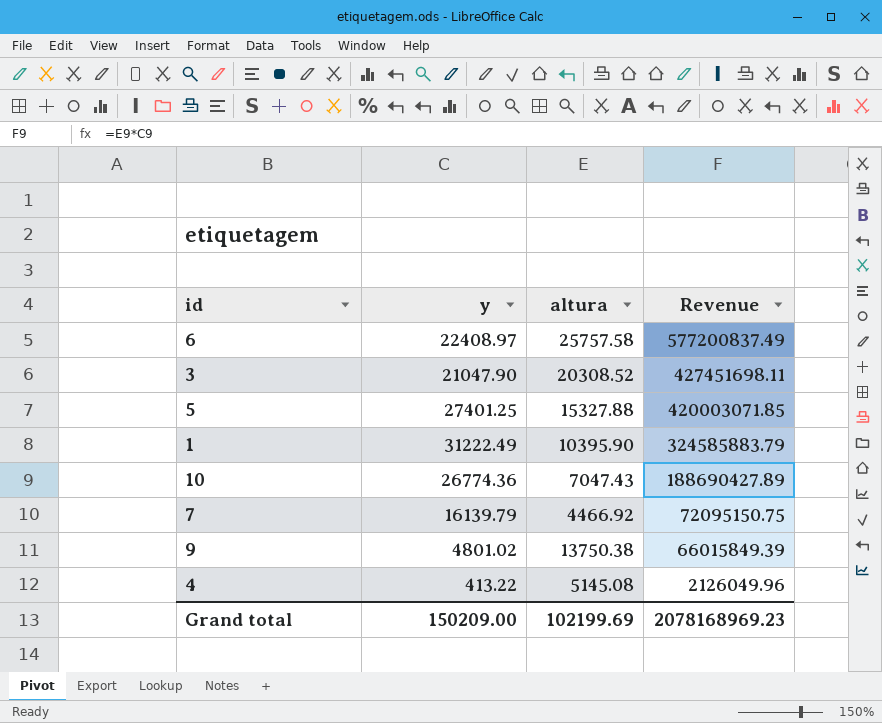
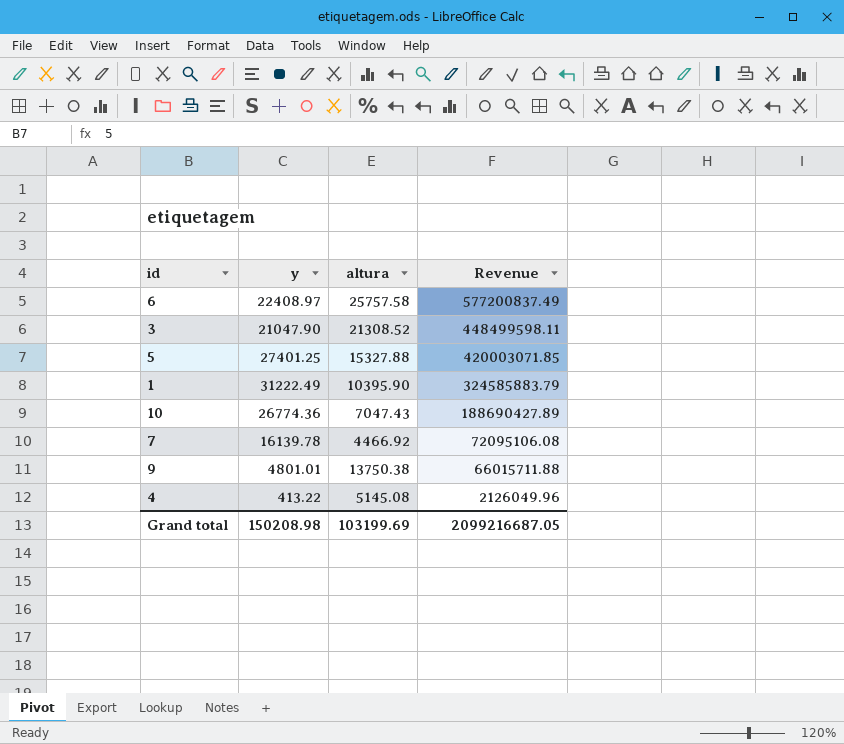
3 | altura: 20308.52 -> 21308.52
3 | Revenue: 427451698.11 -> 448499598.11
7 | y: 16139.79 -> 16139.78
7 | Revenue: 72095150.75 -> 72095106.08
9 | y: 4801.02 -> 4801.01
9 | Revenue: 66015849.39 -> 66015711.88
Grand total | y: 150209.00 -> 150208.98
Grand total | altura: 102199.69 -> 103199.69
Grand total | Revenue: 2078168969.23 -> 2099216687.05

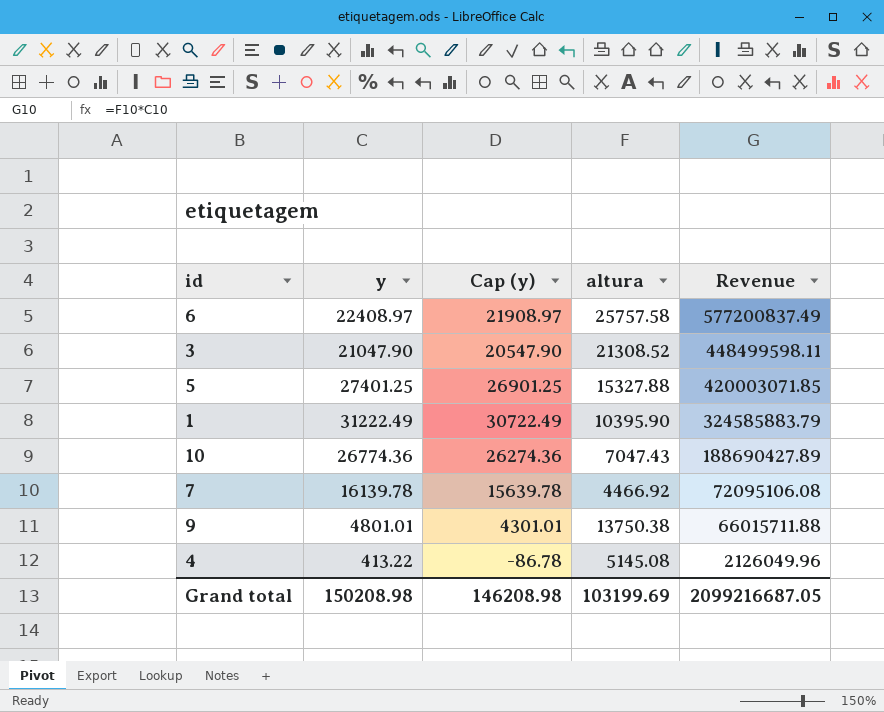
column Cap (y) | formula: none -> [y] - 500

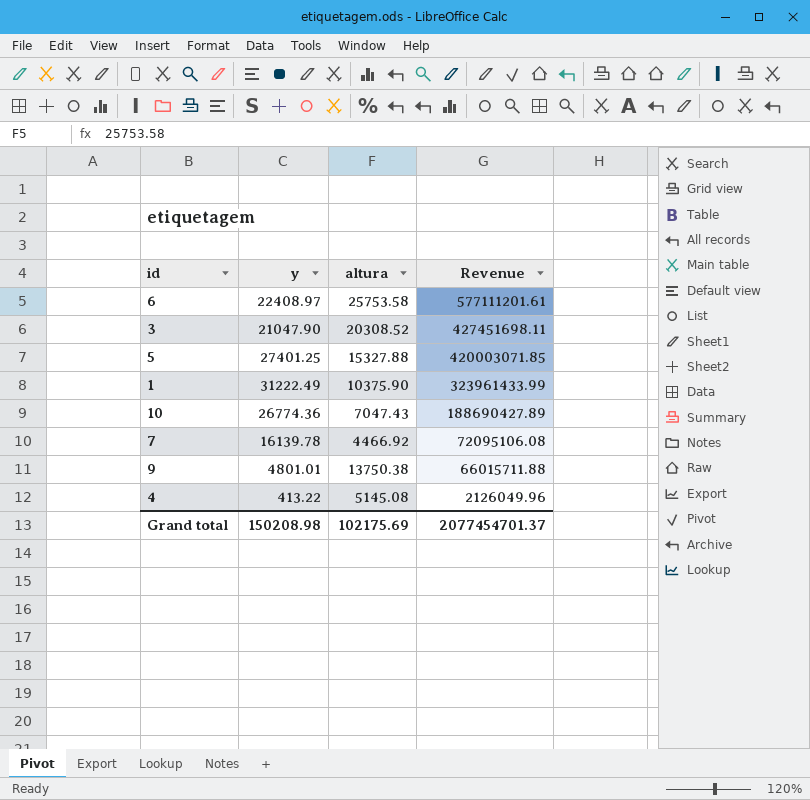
column Cap (y) | formula: [y] - 500 -> none
6 | altura: 25757.58 -> 25753.58
6 | Revenue: 577200837.49 -> 577111201.61
3 | altura: 21308.52 -> 20308.52
3 | Revenue: 448499598.11 -> 427451698.11
1 | altura: 10395.90 -> 10375.90
1 | Revenue: 324585883.79 -> 323961433.99
Grand total | altura: 103199.69 -> 102175.69
Grand total | Revenue: 2099216687.05 -> 2077454701.37

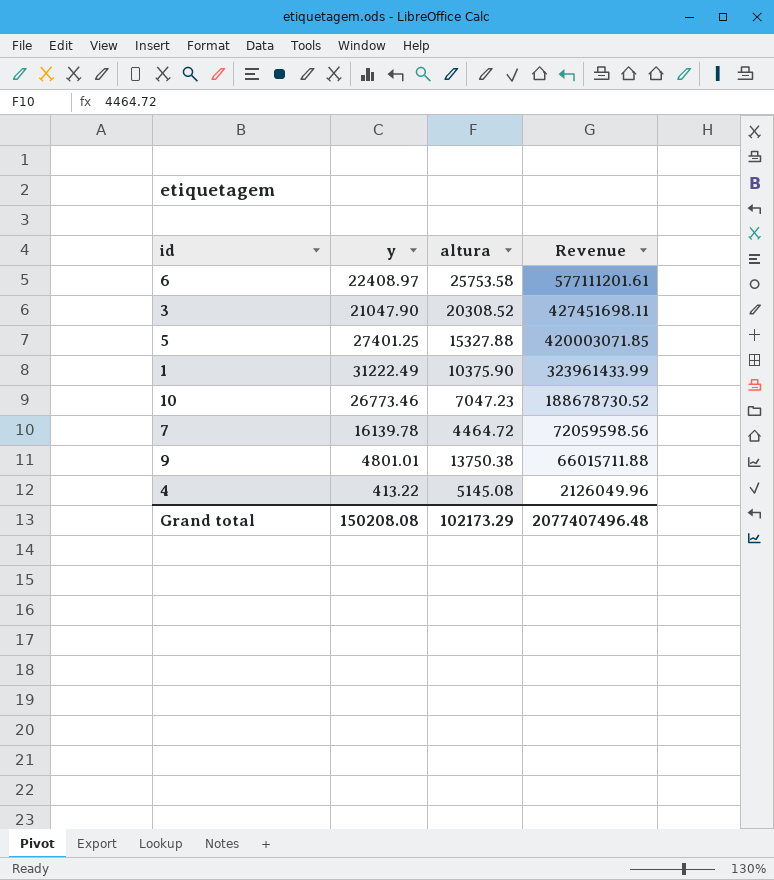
10 | y: 26774.36 -> 26773.46
10 | altura: 7047.43 -> 7047.23
10 | Revenue: 188690427.89 -> 188678730.52
7 | altura: 4466.92 -> 4464.72
7 | Revenue: 72095106.08 -> 72059598.56
Grand total | y: 150208.98 -> 150208.08
Grand total | altura: 102175.69 -> 102173.29
Grand total | Revenue: 2077454701.37 -> 2077407496.48

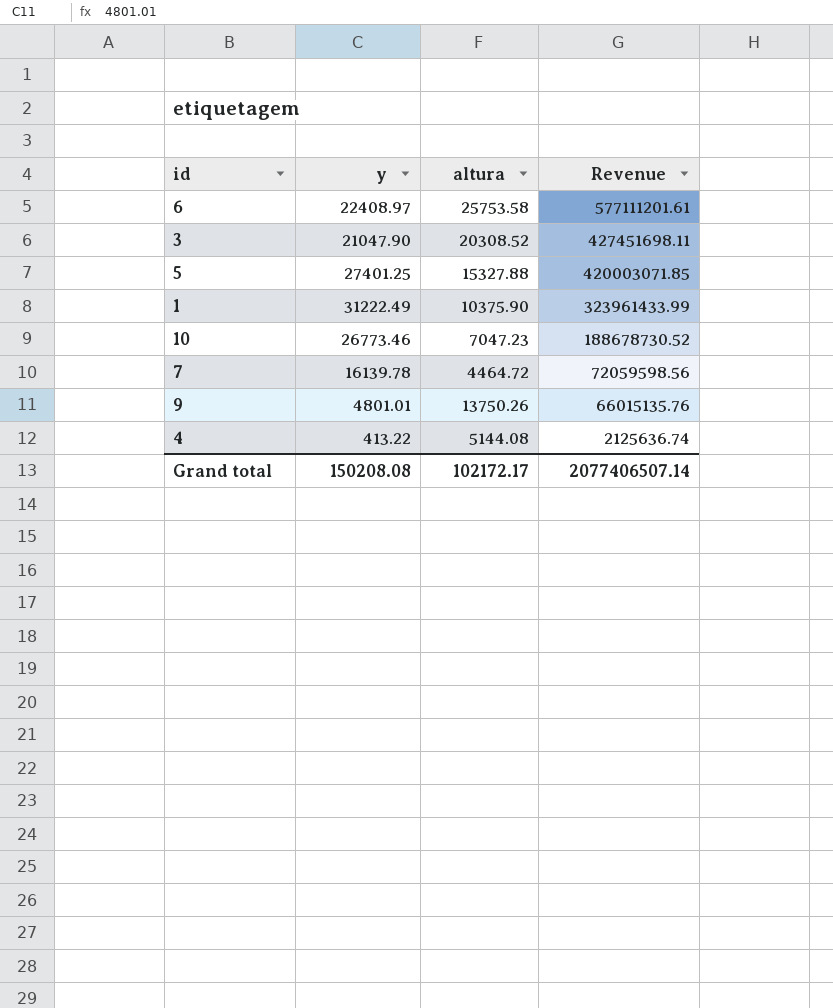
9 | altura: 13750.38 -> 13750.26
9 | Revenue: 66015711.88 -> 66015135.76
4 | altura: 5145.08 -> 5144.08
4 | Revenue: 2126049.96 -> 2125636.74
Grand total | altura: 102173.29 -> 102172.17
Grand total | Revenue: 2077407496.48 -> 2077406507.14

